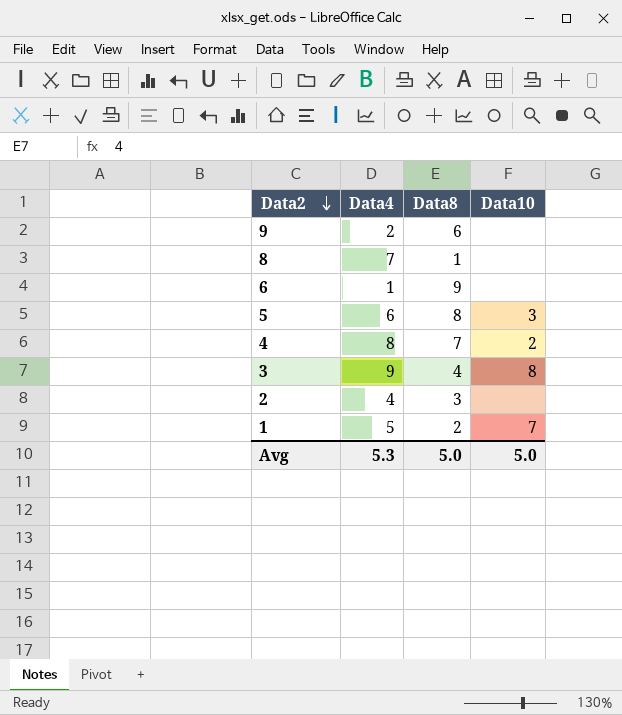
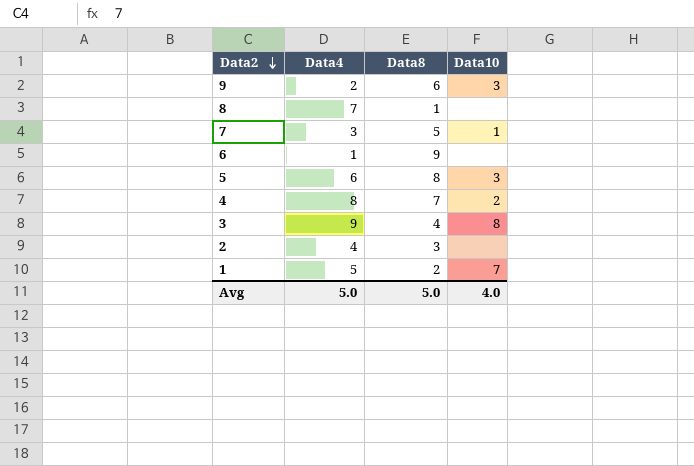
9 | Data10: none -> 3
row 7: none -> 3 | 5 | 1
Avg | Data4: 5.3 -> 5.0
Avg | Data10: 5.0 -> 4.0

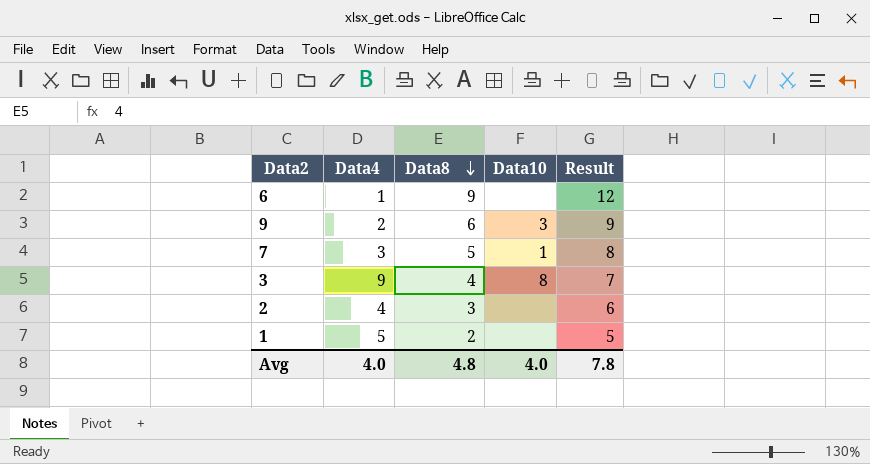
row order: Data2 descending -> Data8 descending
column Result | formula: none -> [Data8] + 3
row 8: 7 | 1 | none -> none
row 5: 6 | 8 | 3 -> none
row 4: 8 | 7 | 2 -> none
1 | Data10: 7 -> none
Avg | Data4: 5.0 -> 4.0
Avg | Data8: 5.0 -> 4.8

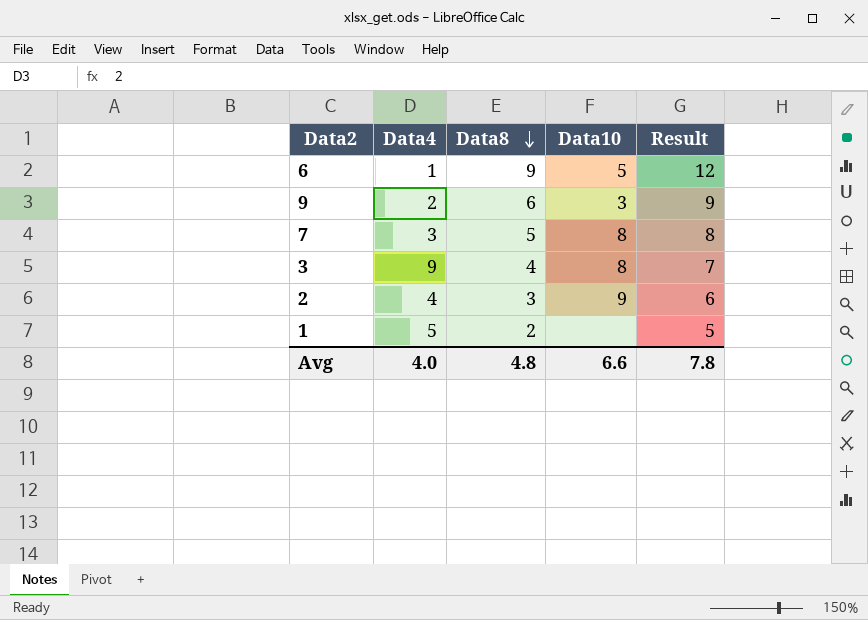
6 | Data10: none -> 5
7 | Data10: 1 -> 8
2 | Data10: none -> 9
Avg | Data10: 4.0 -> 6.6

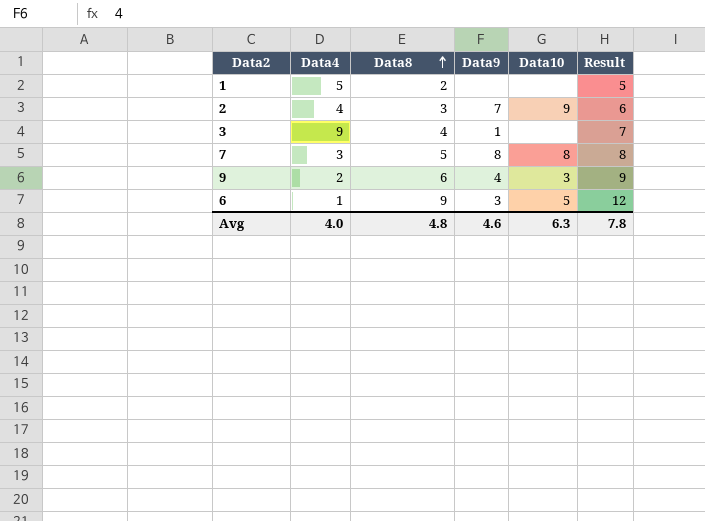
row order: Data8 descending -> Data8 ascending
column Data9 | position: none -> 4
3 | Data10: 8 -> none
Avg | Data10: 6.6 -> 6.3

